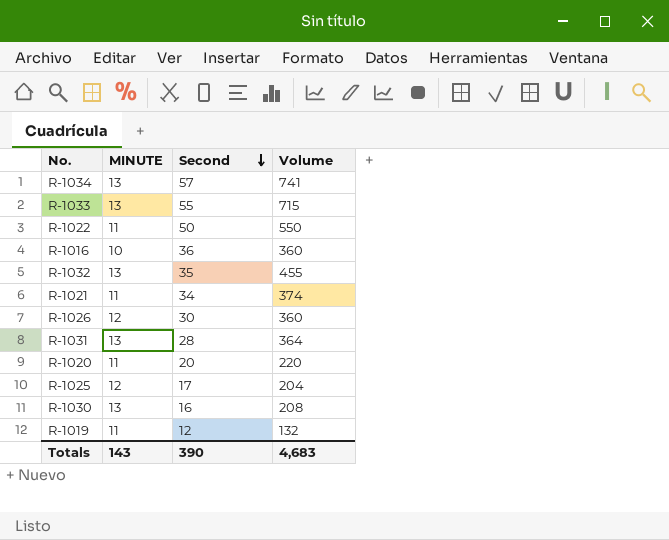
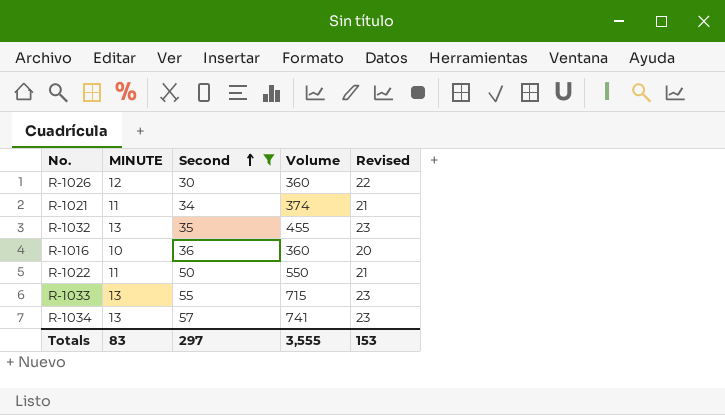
filter: none -> Second >= 30
row order: Second descending -> Second ascending
column Revised | formula: none -> [MINUTE] + 10
Totals | MINUTE: 143 -> 83
Totals | Second: 390 -> 297
Totals | Volume: 4,683 -> 3,555

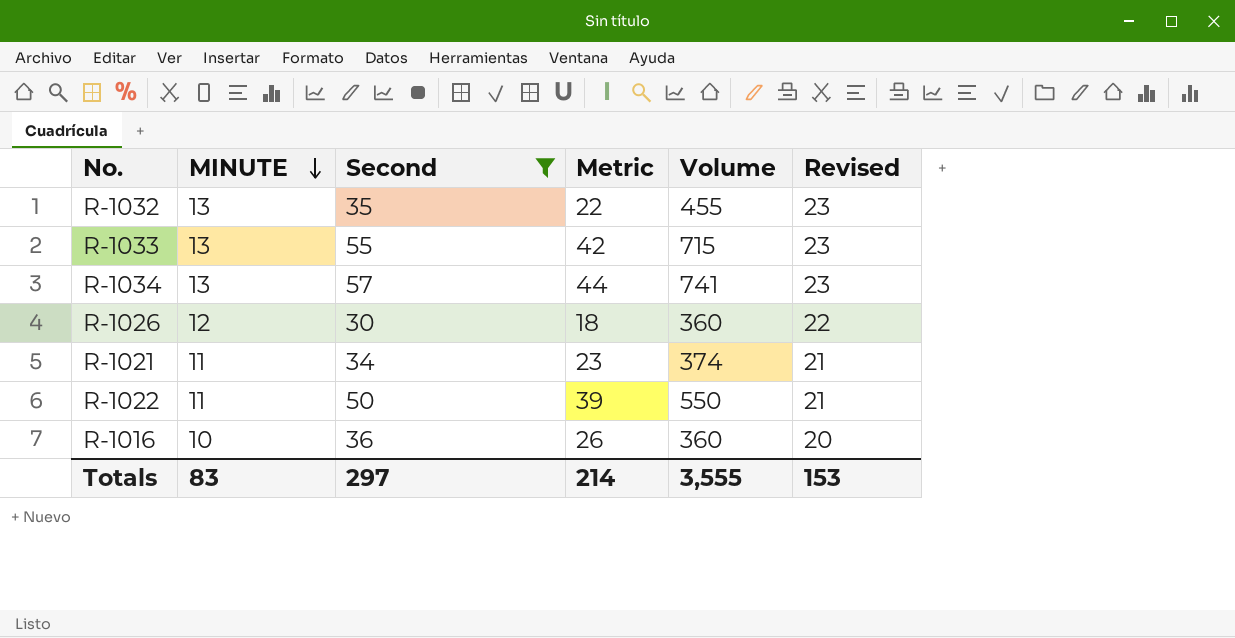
row order: Second ascending -> MINUTE descending
column Metric | formula: none -> [Second] - [MINUTE]

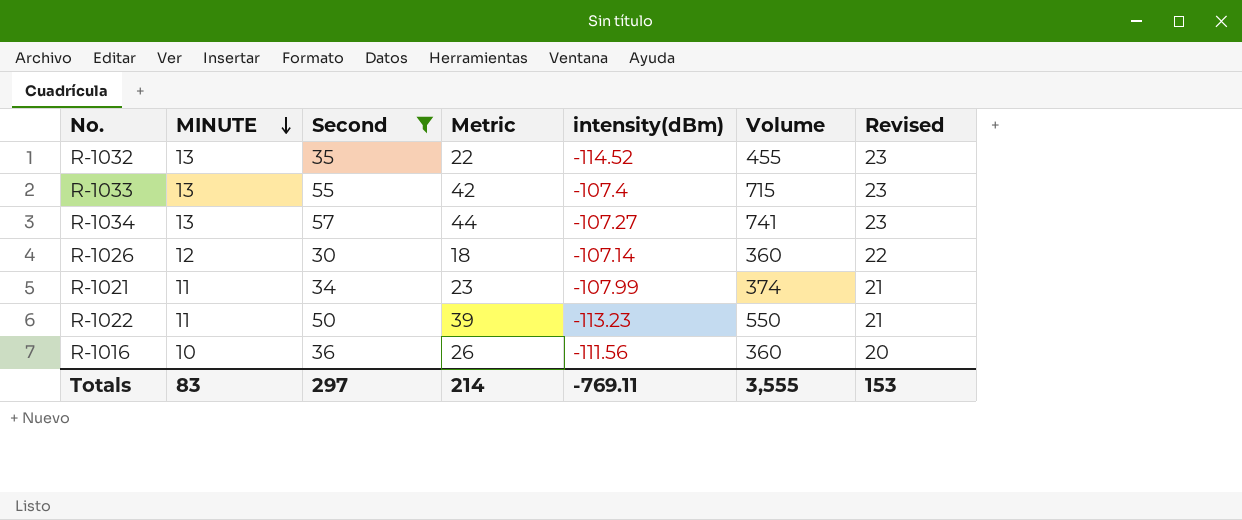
column intensity(dBm) | position: none -> 5

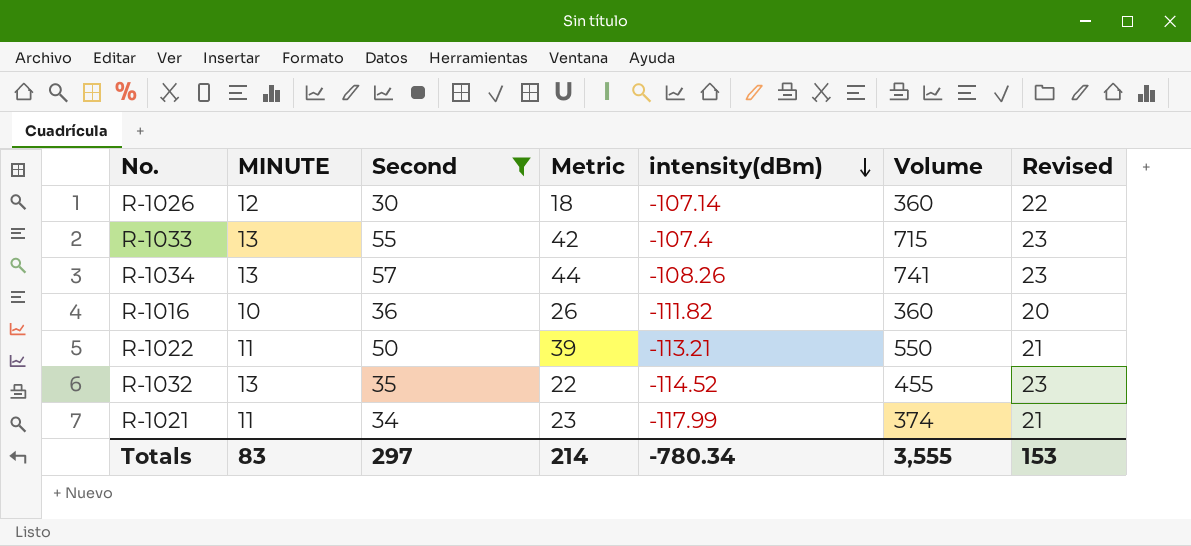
row order: MINUTE descending -> intensity(dBm) descending
R-1034 | intensity(dBm): -107.27 -> -108.26
R-1016 | intensity(dBm): -111.56 -> -111.82
R-1022 | intensity(dBm): -113.23 -> -113.21
R-1021 | intensity(dBm): -107.99 -> -117.99
Totals | intensity(dBm): -769.11 -> -780.34

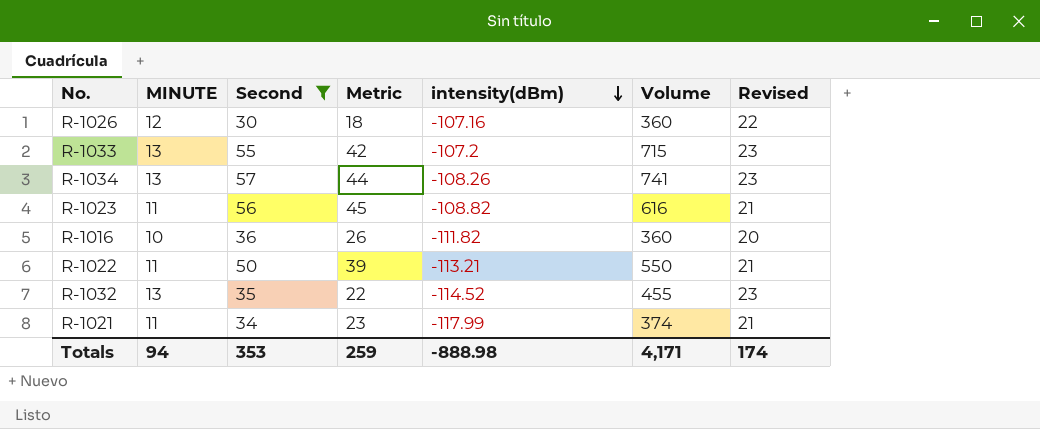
R-1026 | intensity(dBm): -107.14 -> -107.16
R-1033 | intensity(dBm): -107.4 -> -107.2
row R-1023: none -> 11 | 56 | 45 | -108.82 | 616 | 21
Totals | MINUTE: 83 -> 94
Totals | Second: 297 -> 353
Totals | Metric: 214 -> 259
Totals | intensity(dBm): -780.34 -> -888.98
Totals | Volume: 3,555 -> 4,171
Totals | Revised: 153 -> 174

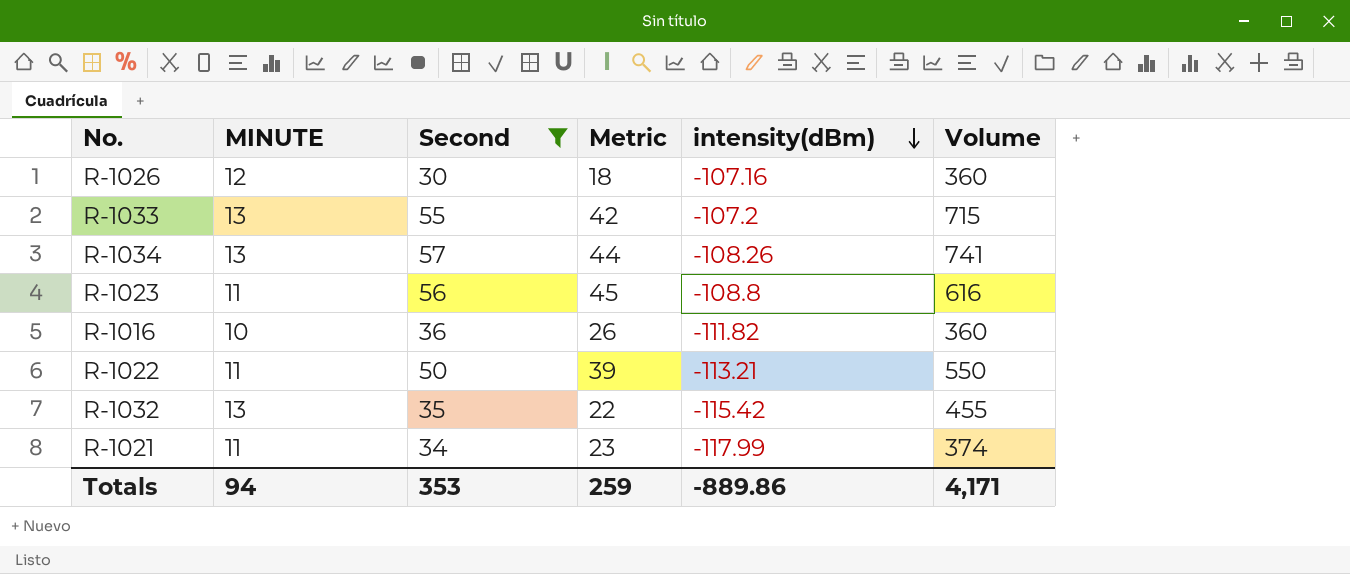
column Revised | formula: [MINUTE] + 10 -> none
R-1023 | intensity(dBm): -108.82 -> -108.8
R-1032 | intensity(dBm): -114.52 -> -115.42
Totals | intensity(dBm): -888.98 -> -889.86

